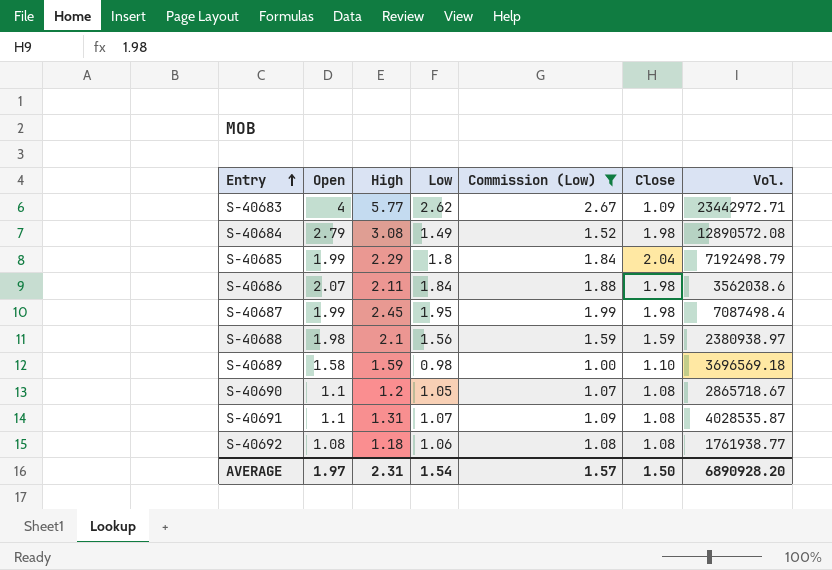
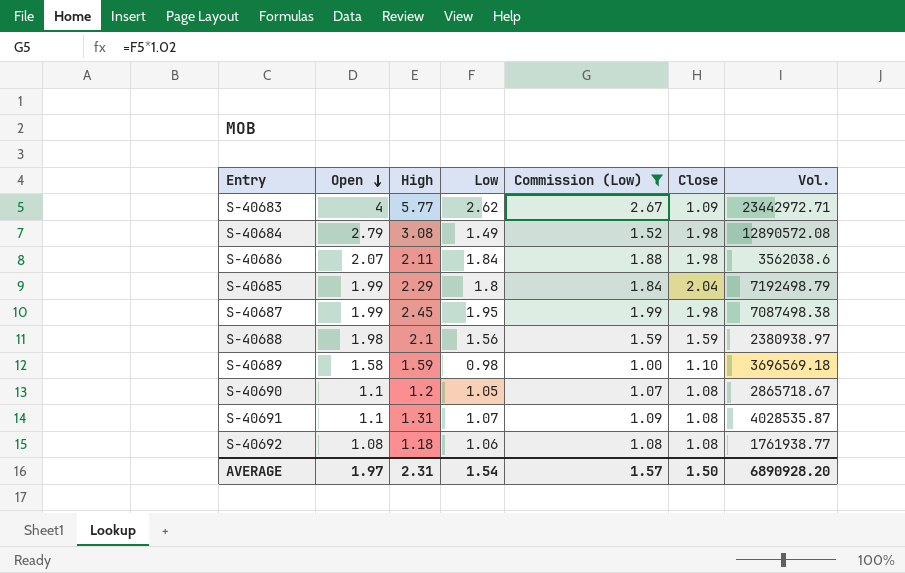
row order: Entry ascending -> Open descending
S-40687 | Vol.: 7087498.4 -> 7087498.38

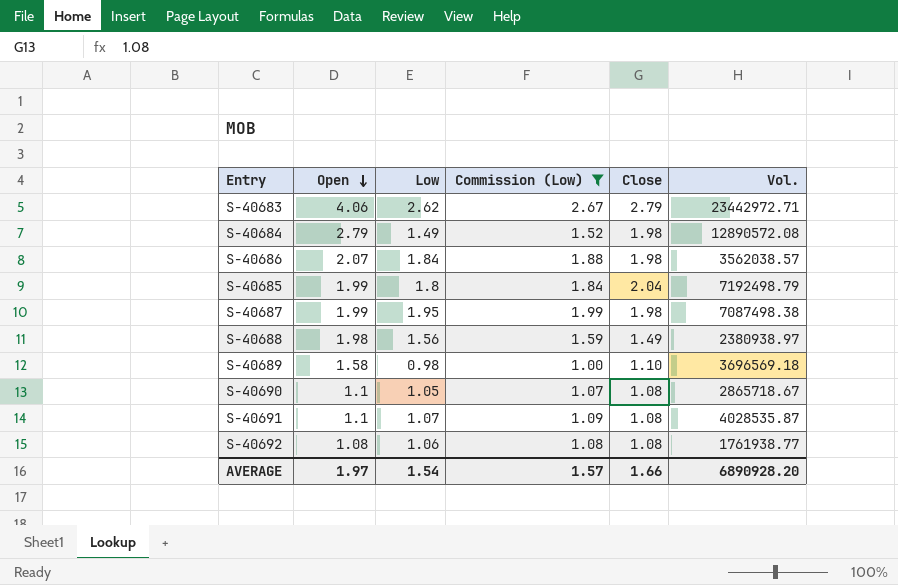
column High | position: 3 -> none
S-40683 | Open: 4 -> 4.06
S-40683 | Close: 1.09 -> 2.79
S-40686 | Vol.: 3562038.6 -> 3562038.57
S-40688 | Close: 1.59 -> 1.49
AVERAGE | Close: 1.50 -> 1.66

